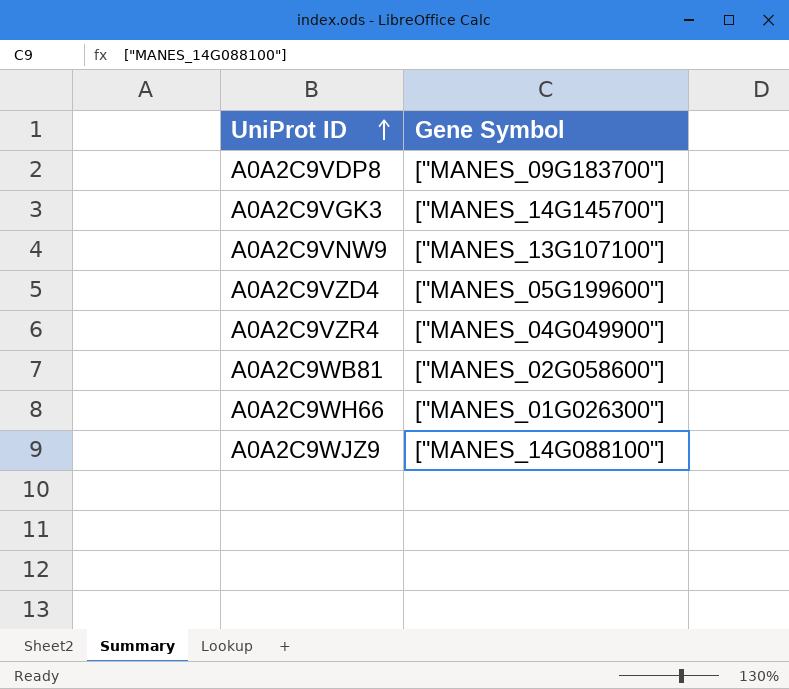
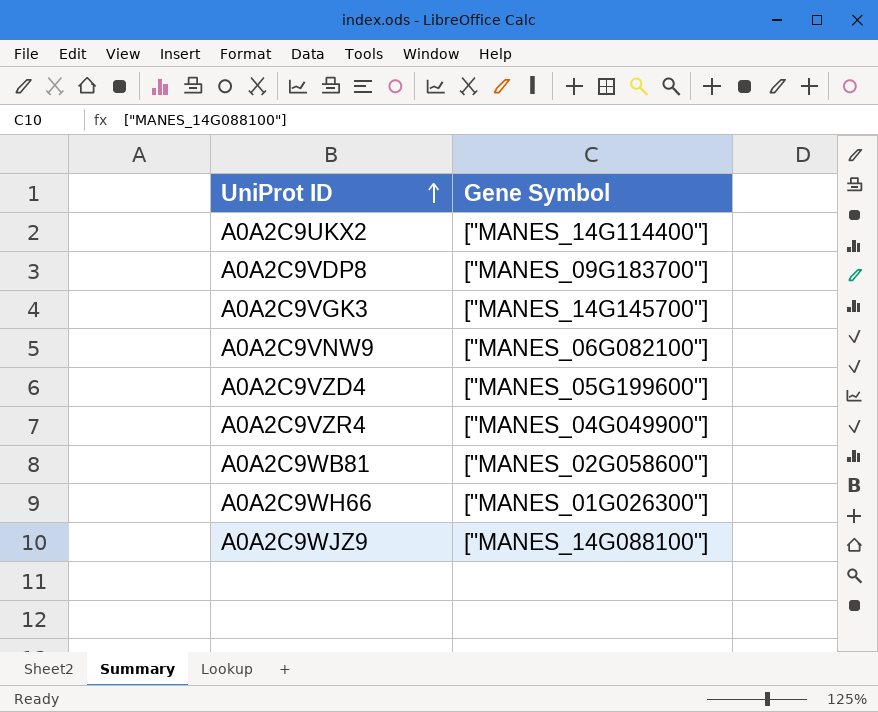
row A0A2C9UKX2: none -> ["MANES_14G114400"]
A0A2C9VNW9 | Gene Symbol: ["MANES_13G107100"] -> ["MANES_06G082100"]

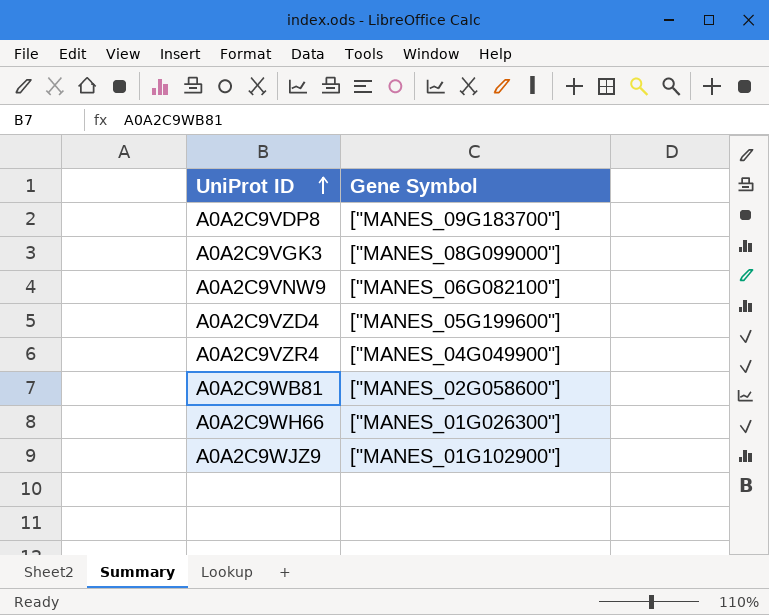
row A0A2C9UKX2: ["MANES_14G114400"] -> none
A0A2C9VGK3 | Gene Symbol: ["MANES_14G145700"] -> ["MANES_08G099000"]
A0A2C9WJZ9 | Gene Symbol: ["MANES_14G088100"] -> ["MANES_01G102900"]

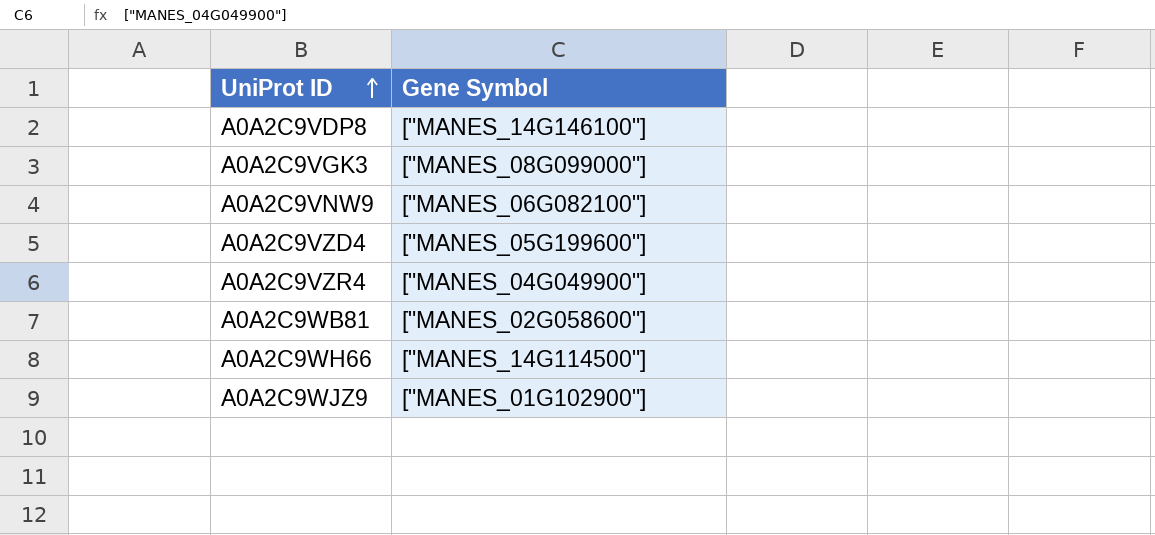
A0A2C9VDP8 | Gene Symbol: ["MANES_09G183700"] -> ["MANES_14G146100"]
A0A2C9WH66 | Gene Symbol: ["MANES_01G026300"] -> ["MANES_14G114500"]

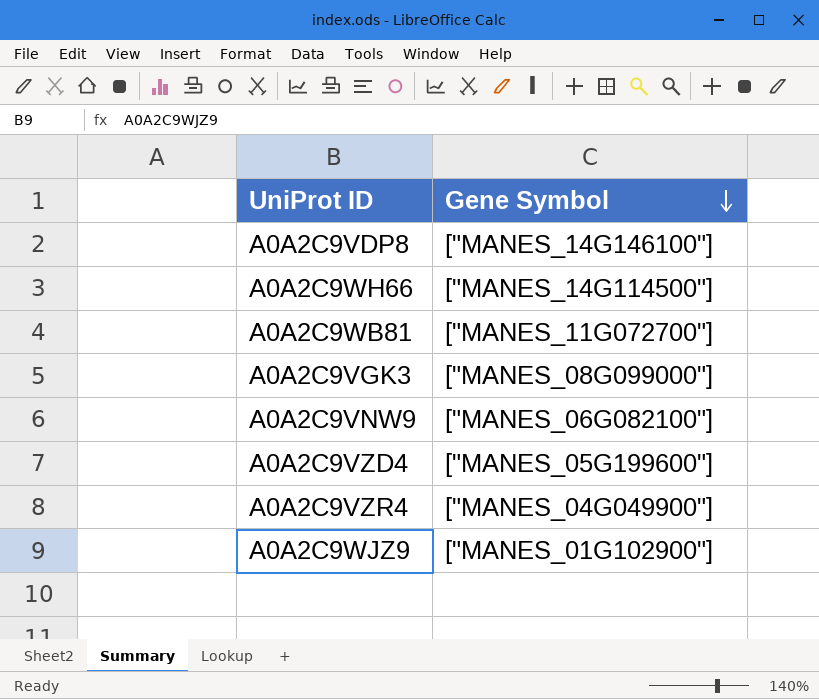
row order: UniProt ID ascending -> Gene Symbol descending
A0A2C9WB81 | Gene Symbol: ["MANES_02G058600"] -> ["MANES_11G072700"]

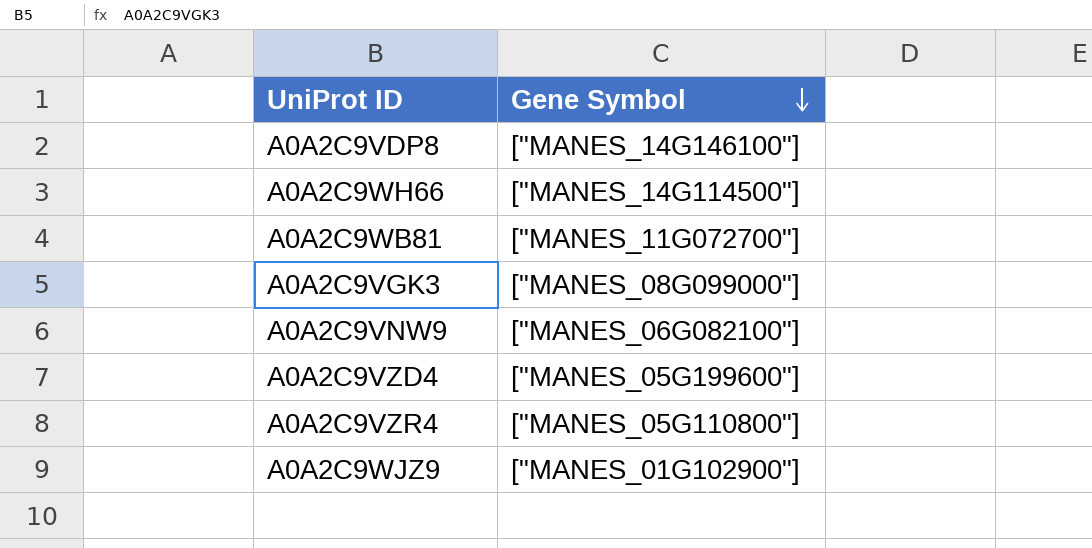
A0A2C9VZR4 | Gene Symbol: ["MANES_04G049900"] -> ["MANES_05G110800"]

